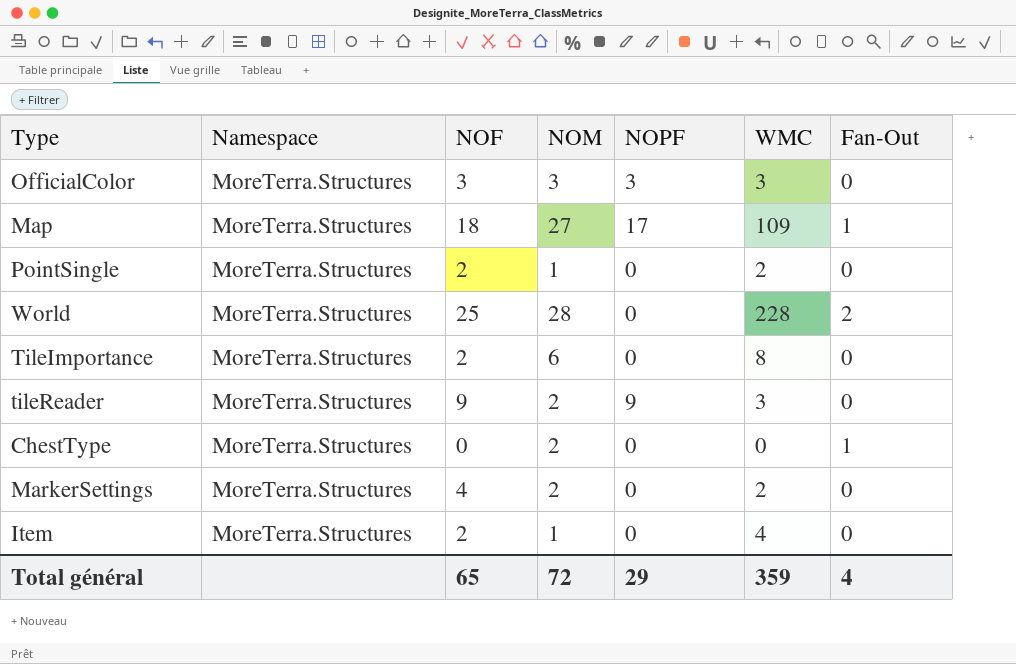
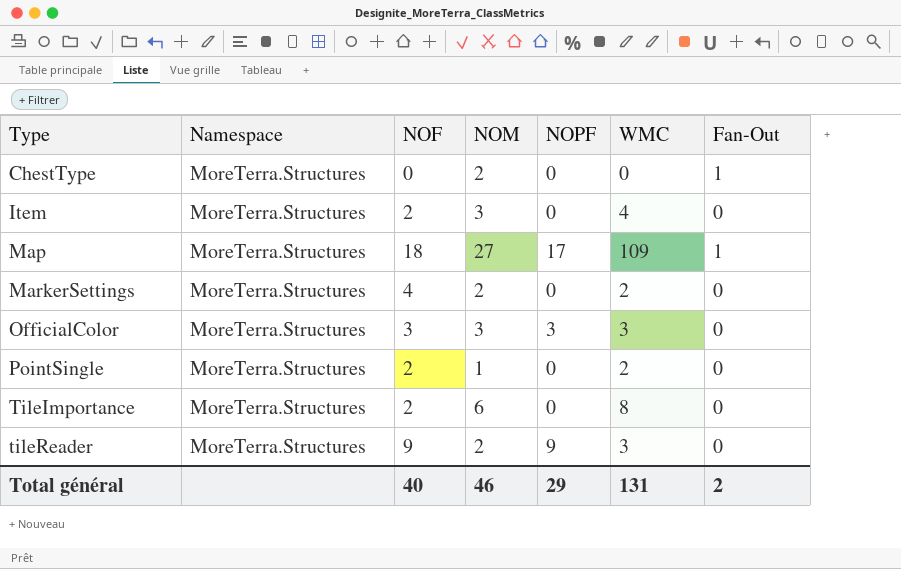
row order: none -> Type ascending
row World: MoreTerra.Structures | 25 | 28 | 0 | 228 | 2 -> none
Item | NOM: 1 -> 3
Total général | NOF: 65 -> 40
Total général | NOM: 72 -> 46
Total général | WMC: 359 -> 131
Total général | Fan-Out: 4 -> 2

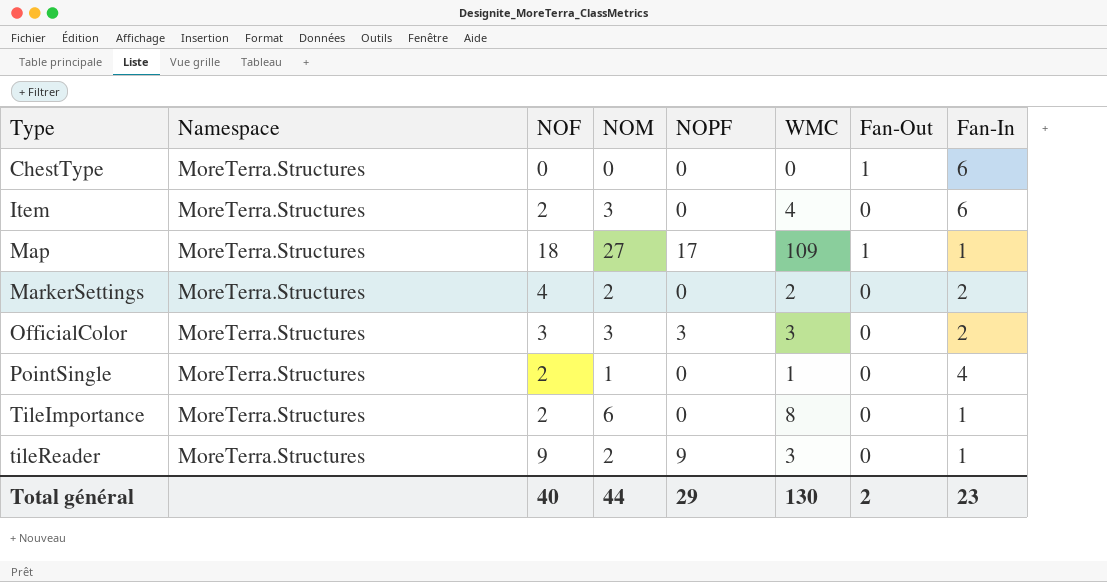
column Fan-In | position: none -> 8
ChestType | NOM: 2 -> 0
PointSingle | WMC: 2 -> 1
Total général | NOM: 46 -> 44
Total général | WMC: 131 -> 130

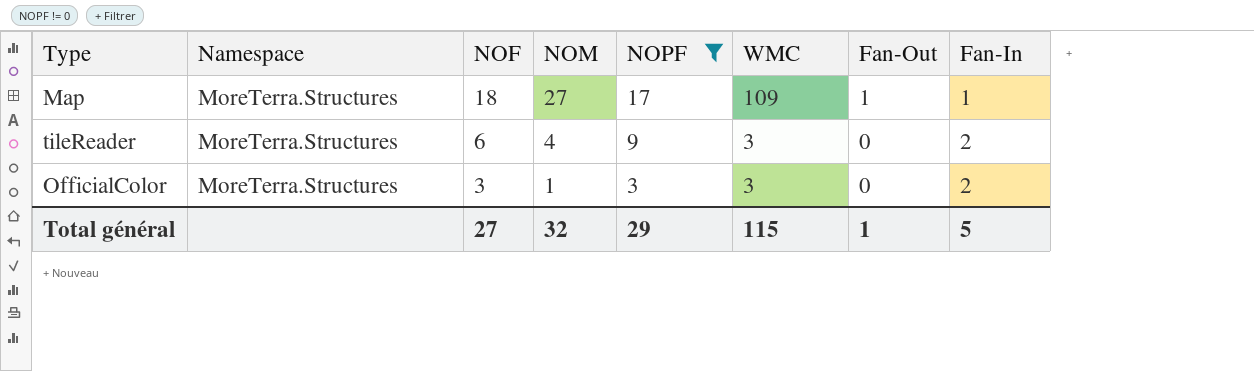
filter: none -> NOPF != 0
row order: Type ascending -> NOF descending
tileReader | NOF: 9 -> 6
tileReader | NOM: 2 -> 4
tileReader | Fan-In: 1 -> 2
OfficialColor | NOM: 3 -> 1
Total général | NOF: 40 -> 27
Total général | NOM: 44 -> 32
Total général | WMC: 130 -> 115
Total général | Fan-Out: 2 -> 1
Total général | Fan-In: 23 -> 5

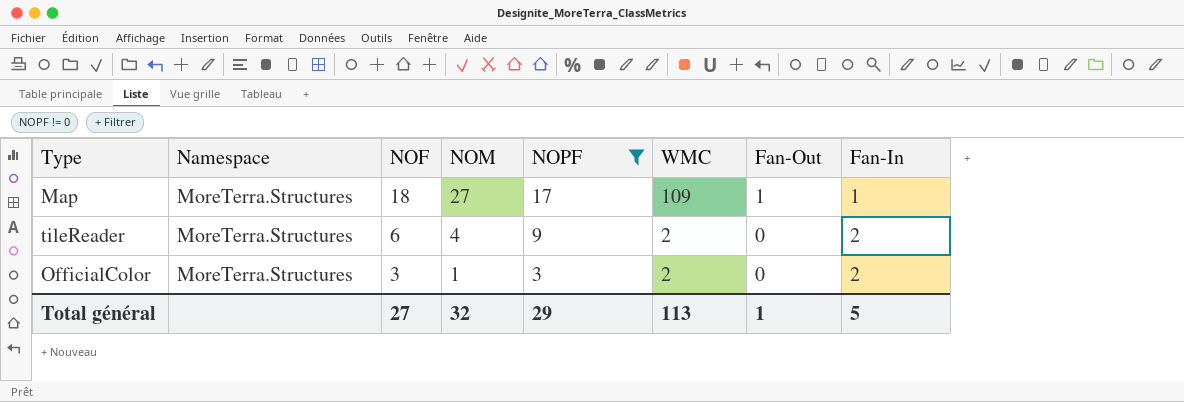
tileReader | WMC: 3 -> 2
OfficialColor | WMC: 3 -> 2
Total général | WMC: 115 -> 113

